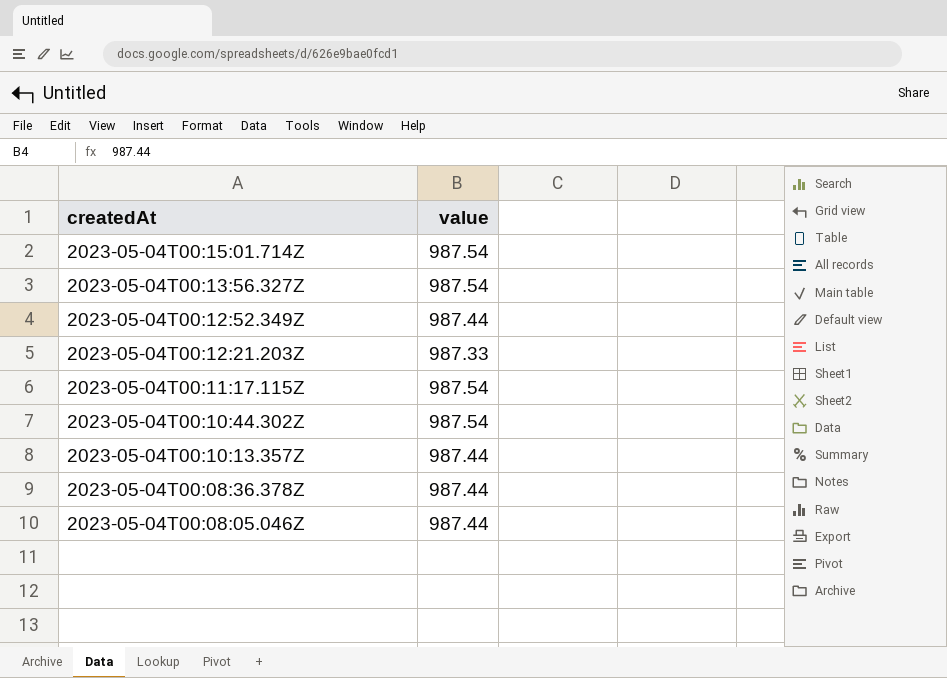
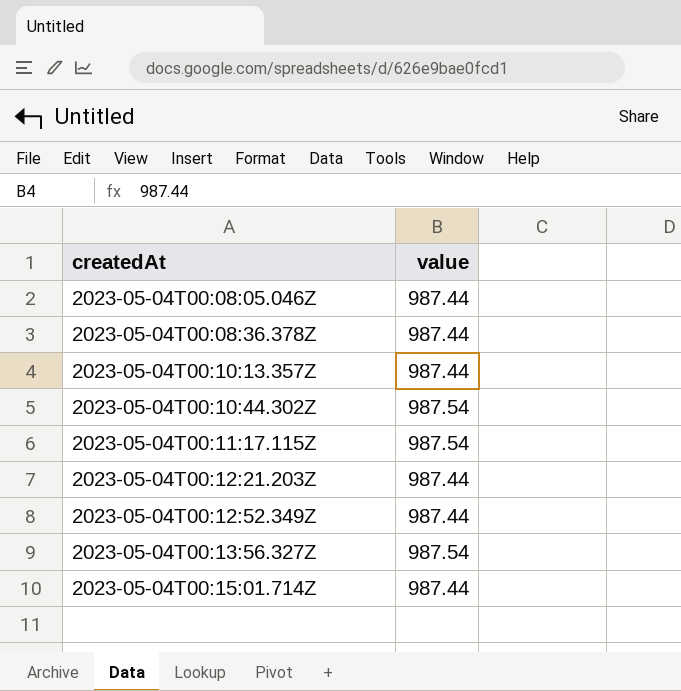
row order: createdAt descending -> createdAt ascending
2023-05-04T00:12:21.203Z | value: 987.33 -> 987.44
2023-05-04T00:15:01.714Z | value: 987.54 -> 987.44

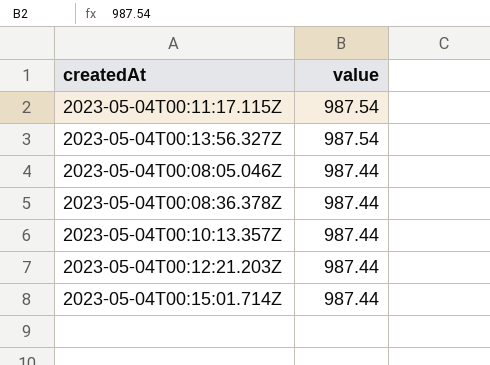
row order: createdAt ascending -> value descending
row 2023-05-04T00:10:44.302Z: 987.54 -> none
row 2023-05-04T00:12:52.349Z: 987.44 -> none

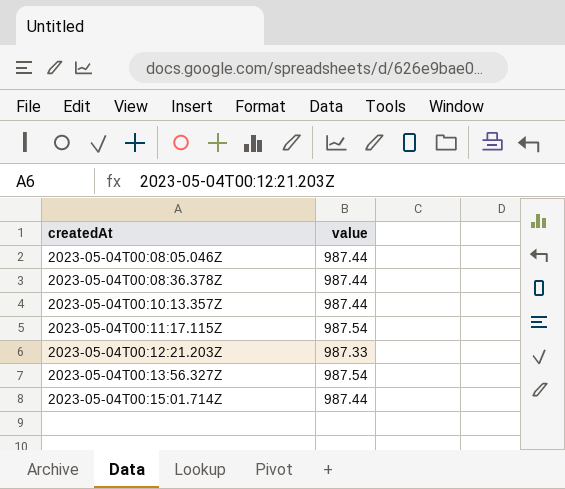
row order: value descending -> createdAt ascending
2023-05-04T00:12:21.203Z | value: 987.44 -> 987.33

